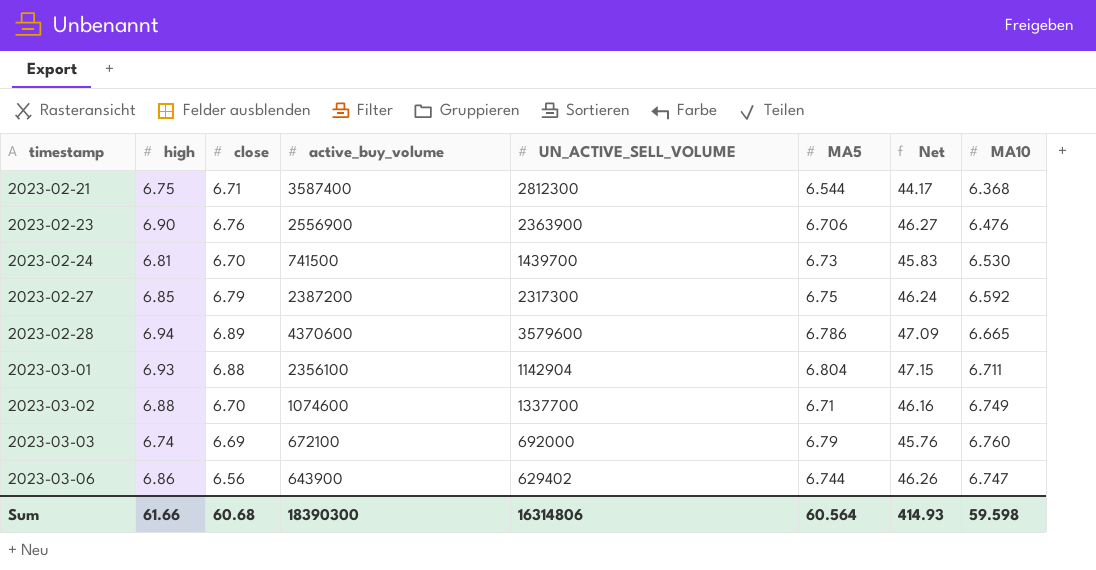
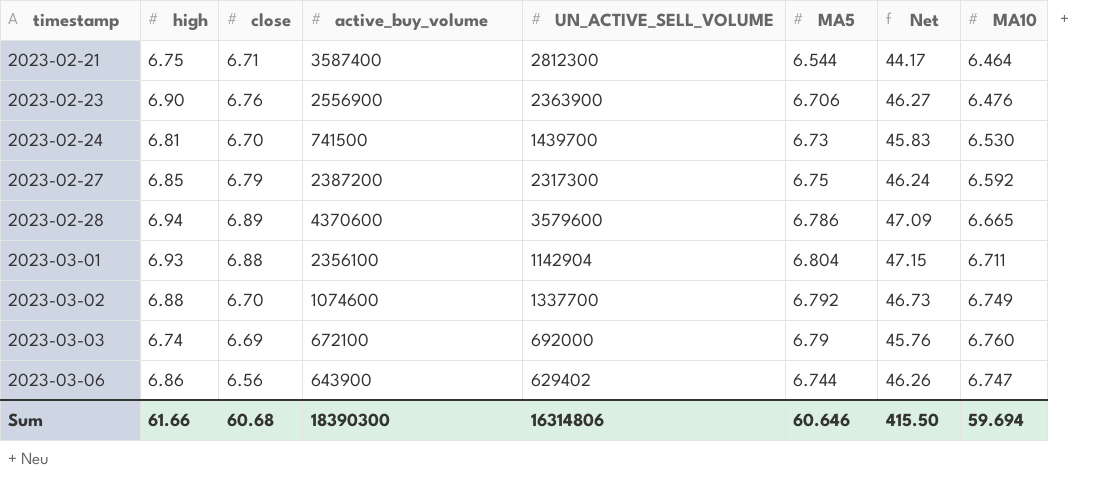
2023-02-21 | MA10: 6.368 -> 6.464
2023-03-02 | MA5: 6.71 -> 6.792
2023-03-02 | Net: 46.16 -> 46.73
Sum | MA5: 60.564 -> 60.646
Sum | Net: 414.93 -> 415.50
Sum | MA10: 59.598 -> 59.694

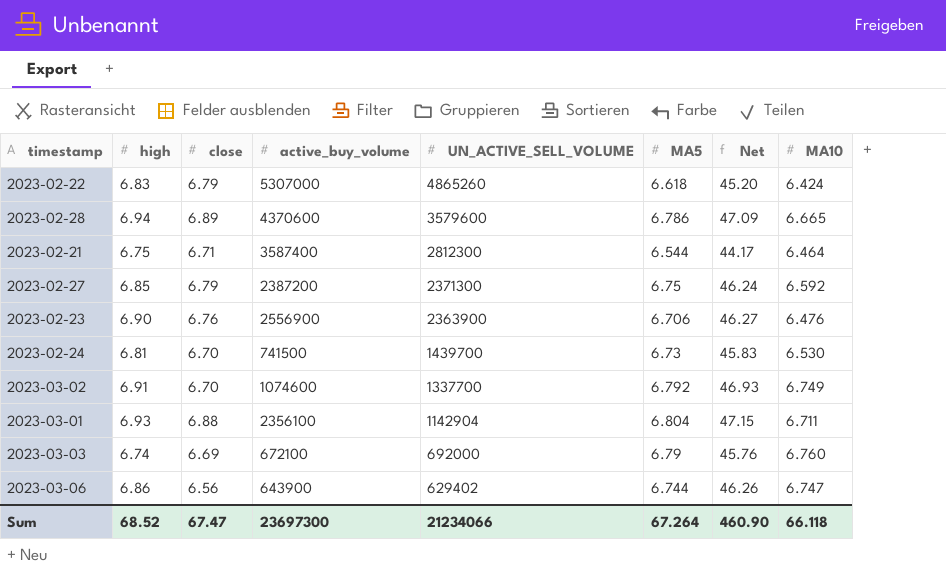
row order: timestamp ascending -> UN_ACTIVE_SELL_VOLUME descending
row 2023-02-22: none -> 6.83 | 6.79 | 5307000 | 4865260 | 6.618 | 45.20 | 6.424
2023-02-27 | UN_ACTIVE_SELL_VOLUME: 2317300 -> 2371300
2023-03-02 | high: 6.88 -> 6.91
2023-03-02 | Net: 46.73 -> 46.93
Sum | high: 61.66 -> 68.52
Sum | close: 60.68 -> 67.47
Sum | active_buy_volume: 18390300 -> 23697300
Sum | UN_ACTIVE_SELL_VOLUME: 16314806 -> 21234066
Sum | MA5: 60.646 -> 67.264
Sum | Net: 415.50 -> 460.90
Sum | MA10: 59.694 -> 66.118

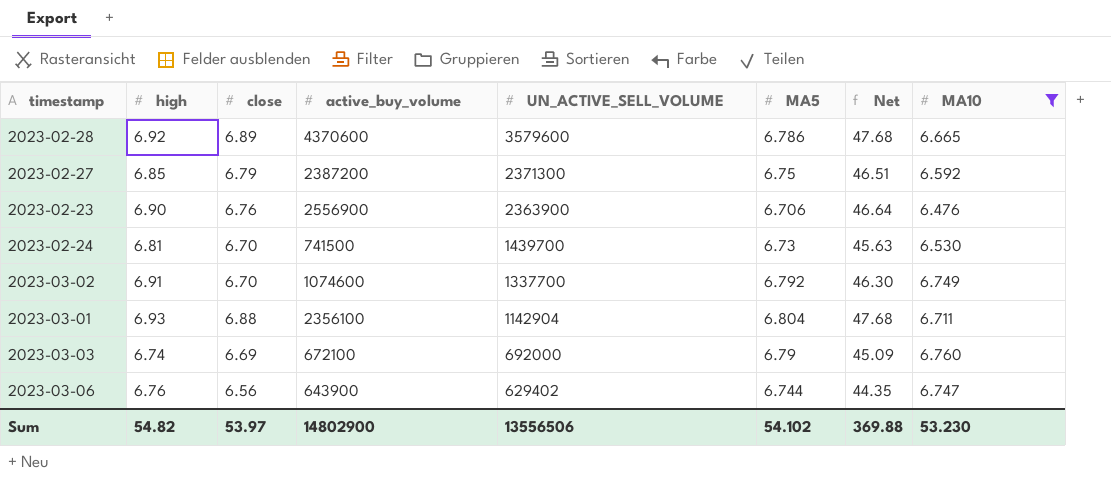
filter: none -> MA10 >= 6.476
column Net | formula: [high] * [MA5] -> [high] * [close]
2023-02-28 | high: 6.94 -> 6.92
2023-03-06 | high: 6.86 -> 6.76
Sum | high: 68.52 -> 54.82
Sum | close: 67.47 -> 53.97
Sum | active_buy_volume: 23697300 -> 14802900
Sum | UN_ACTIVE_SELL_VOLUME: 21234066 -> 13556506
Sum | MA5: 67.264 -> 54.102
Sum | Net: 460.90 -> 369.88
Sum | MA10: 66.118 -> 53.230

